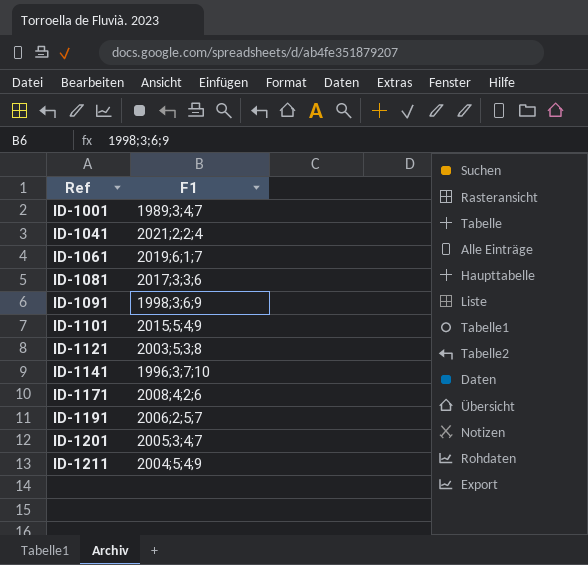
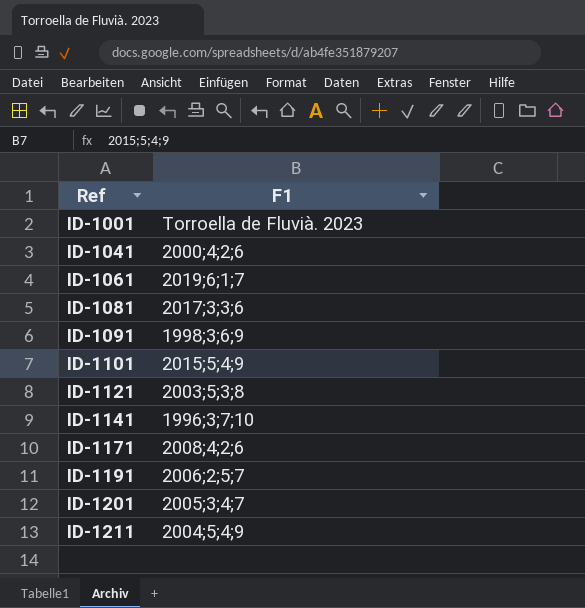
ID-1001 | F1: 1989;3;4;7 -> Torroella de Fluvià. 2023
ID-1041 | F1: 2021;2;2;4 -> 2000;4;2;6

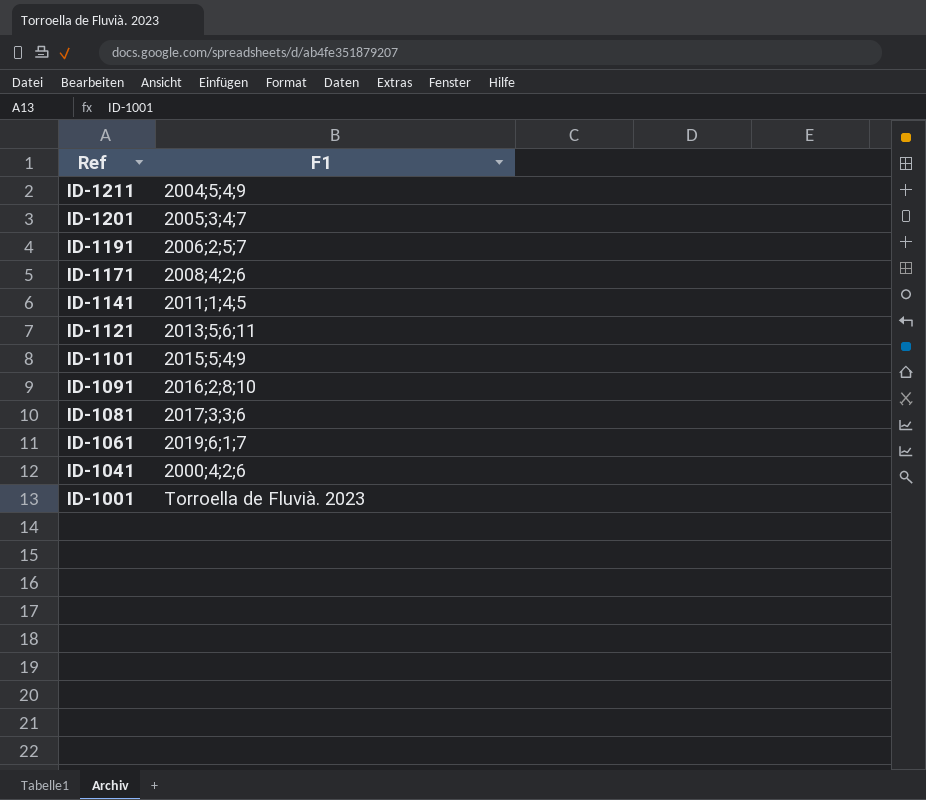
row order: Ref ascending -> Ref descending
ID-1141 | F1: 1996;3;7;10 -> 2011;1;4;5
ID-1121 | F1: 2003;5;3;8 -> 2013;5;6;11
ID-1091 | F1: 1998;3;6;9 -> 2016;2;8;10

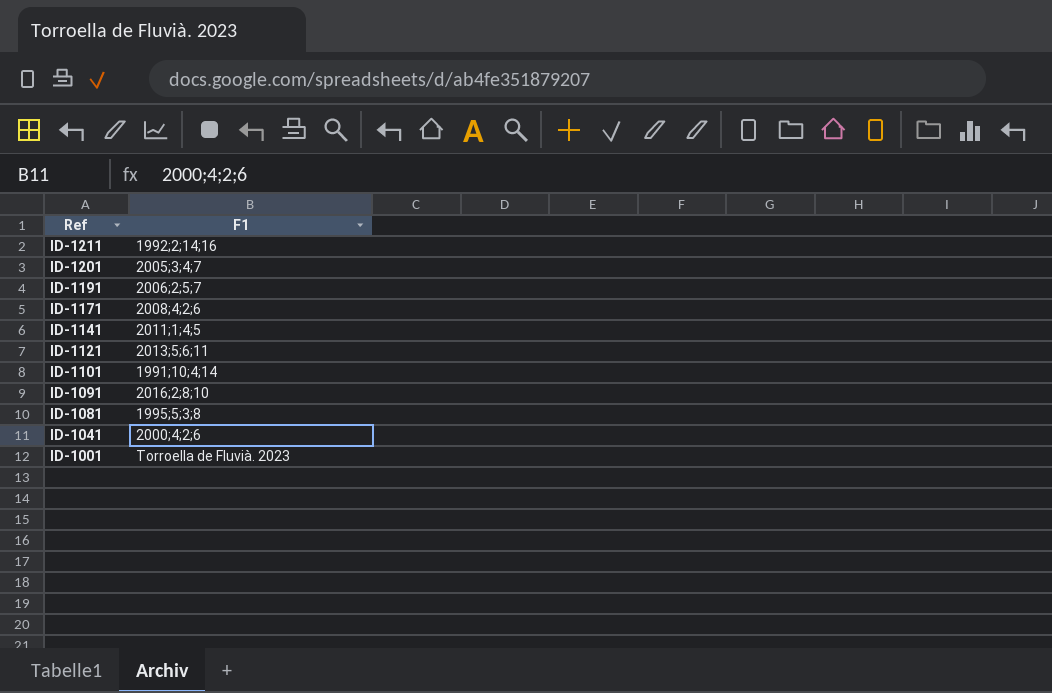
row ID-1061: 2019;6;1;7 -> none
ID-1211 | F1: 2004;5;4;9 -> 1992;2;14;16
ID-1101 | F1: 2015;5;4;9 -> 1991;10;4;14
ID-1081 | F1: 2017;3;3;6 -> 1995;5;3;8

